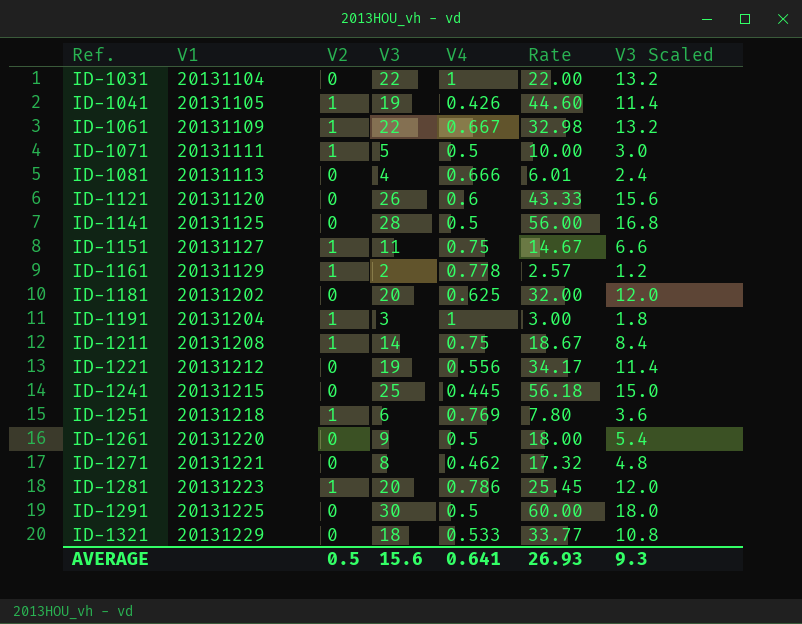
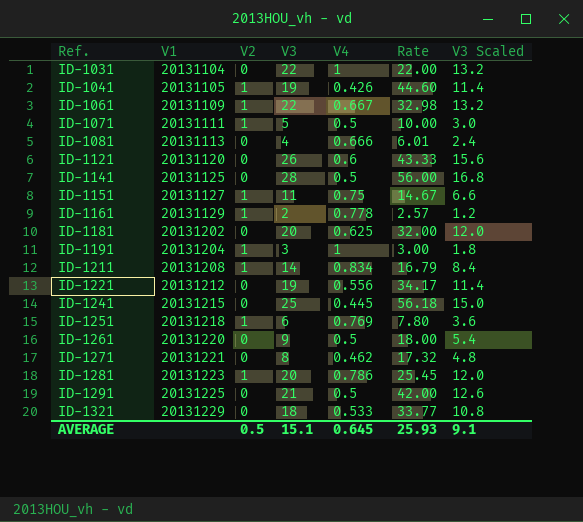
ID-1211 | V4: 0.75 -> 0.834
ID-1211 | Rate: 18.67 -> 16.79
ID-1291 | V3: 30 -> 21
ID-1291 | Rate: 60.00 -> 42.00
ID-1291 | V3 Scaled: 18.0 -> 12.6
AVERAGE | V3: 15.6 -> 15.1
AVERAGE | V4: 0.641 -> 0.645
AVERAGE | Rate: 26.93 -> 25.93
AVERAGE | V3 Scaled: 9.3 -> 9.1

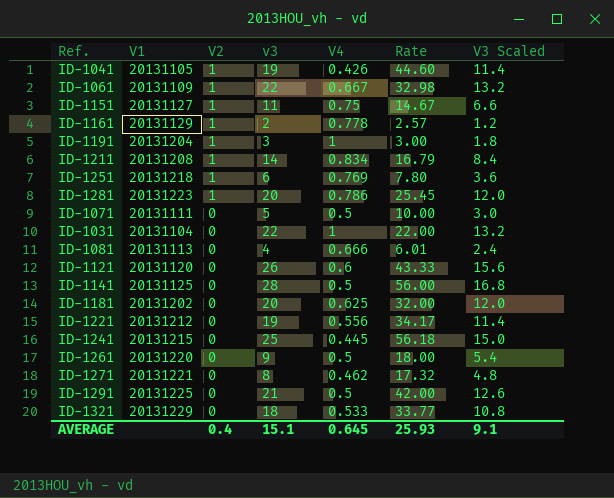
row order: Ref. ascending -> V2 descending
column name: V3 -> v3
ID-1071 | V2: 1 -> 0
AVERAGE | V2: 0.5 -> 0.4

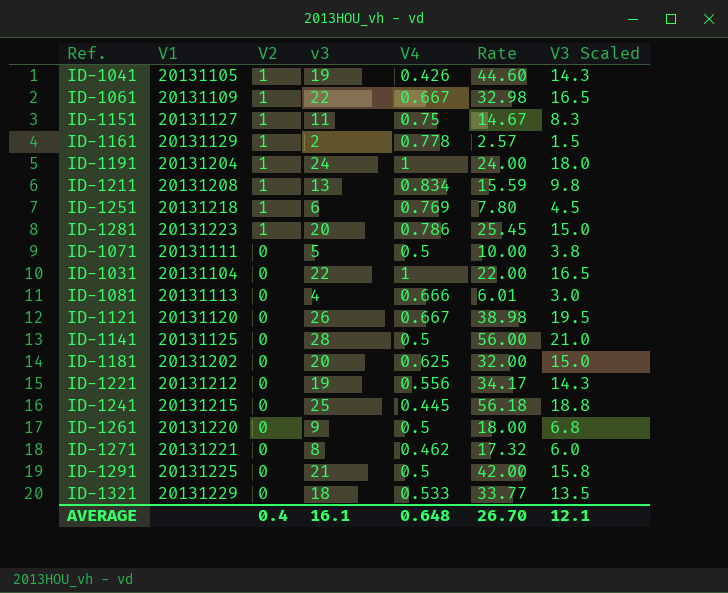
column V3 Scaled | formula: [v3] * 0.6 -> [v3] * 0.75
ID-1191 | v3: 3 -> 24
ID-1191 | Rate: 3.00 -> 24.00
ID-1211 | v3: 14 -> 13
ID-1211 | Rate: 16.79 -> 15.59
ID-1121 | V4: 0.6 -> 0.667
ID-1121 | Rate: 43.33 -> 38.98
AVERAGE | v3: 15.1 -> 16.1
AVERAGE | V4: 0.645 -> 0.648
AVERAGE | Rate: 25.93 -> 26.70
AVERAGE | V3 Scaled: 9.1 -> 12.1

